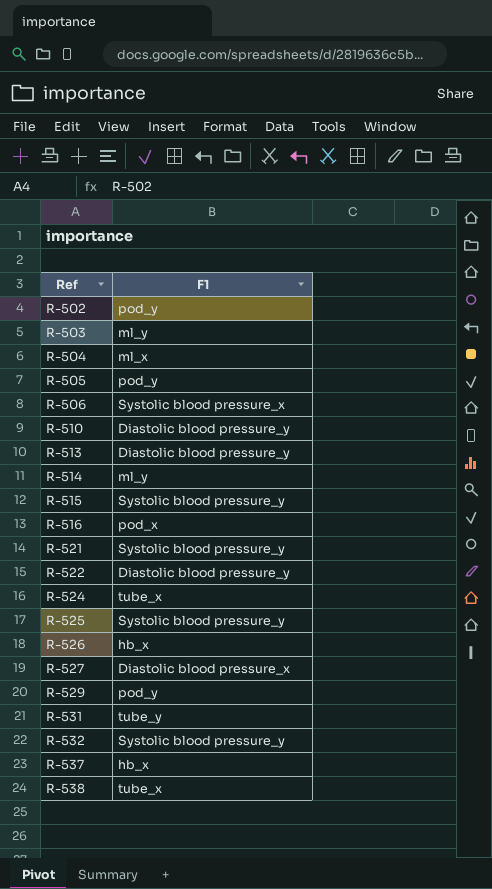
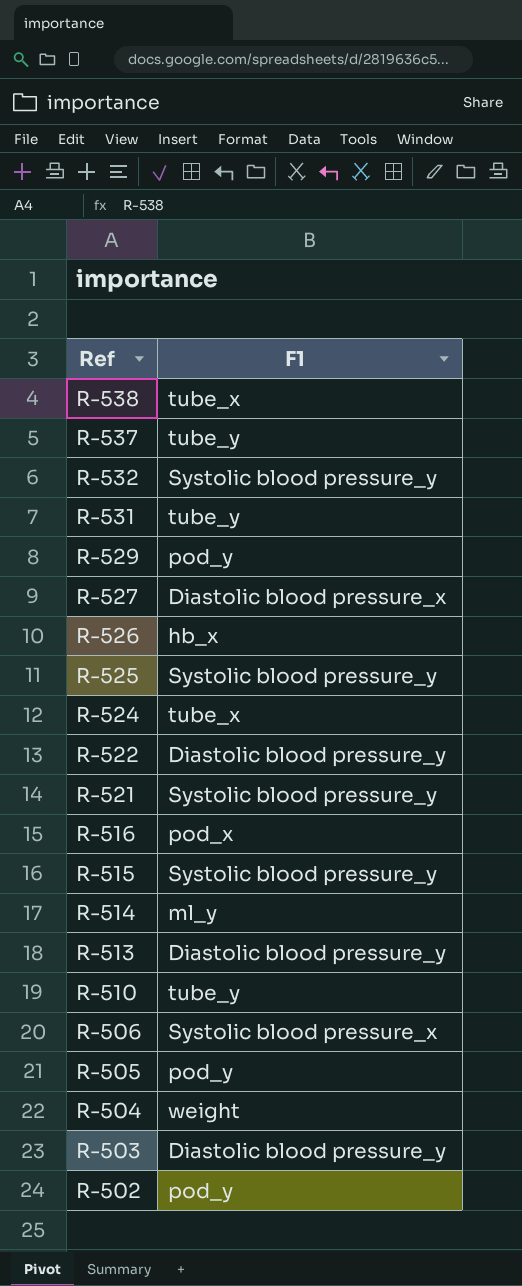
row order: Ref ascending -> Ref descending
R-537 | F1: hb_x -> tube_y
R-510 | F1: Diastolic blood pressure_y -> tube_y
R-504 | F1: ml_x -> weight
R-503 | F1: ml_y -> Diastolic blood pressure_y

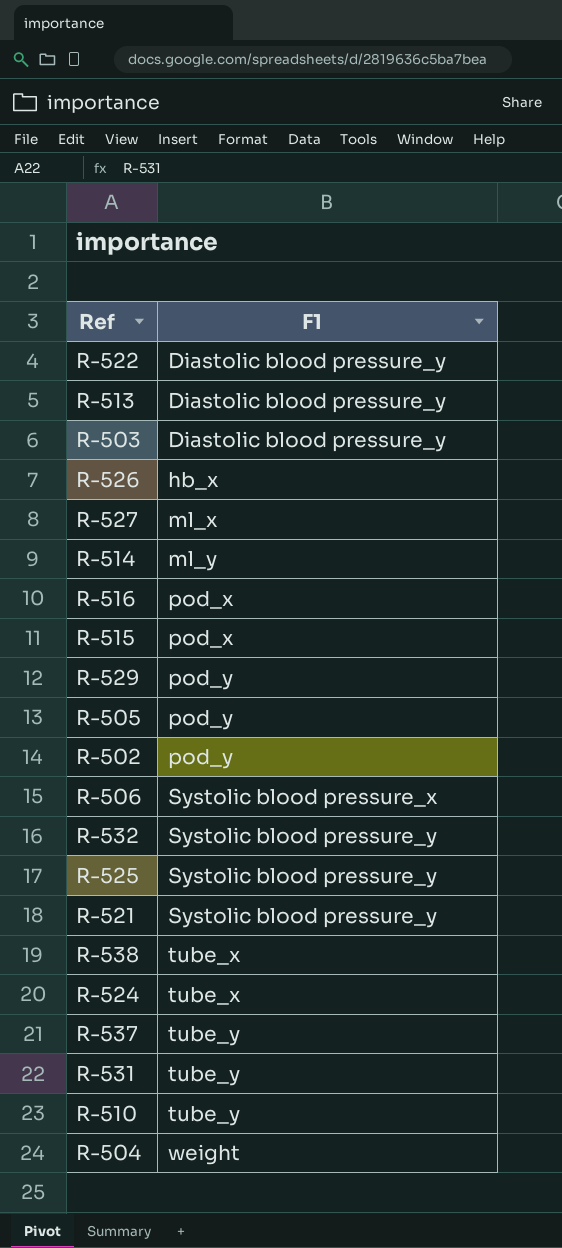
row order: Ref descending -> F1 ascending
R-527 | F1: Diastolic blood pressure_x -> ml_x
R-515 | F1: Systolic blood pressure_y -> pod_x

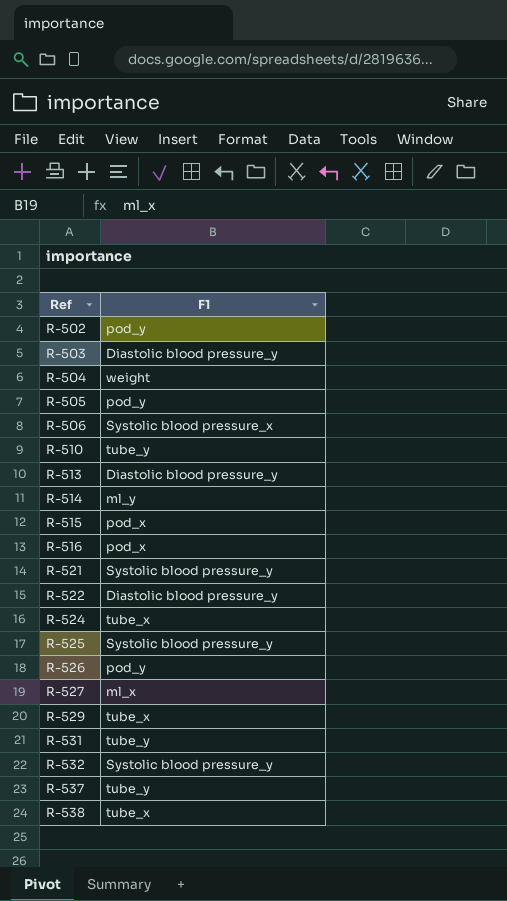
row order: F1 ascending -> Ref ascending
R-526 | F1: hb_x -> pod_y
R-529 | F1: pod_y -> tube_x

